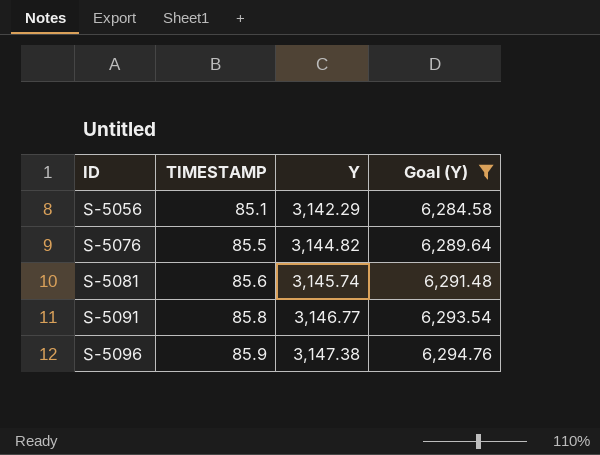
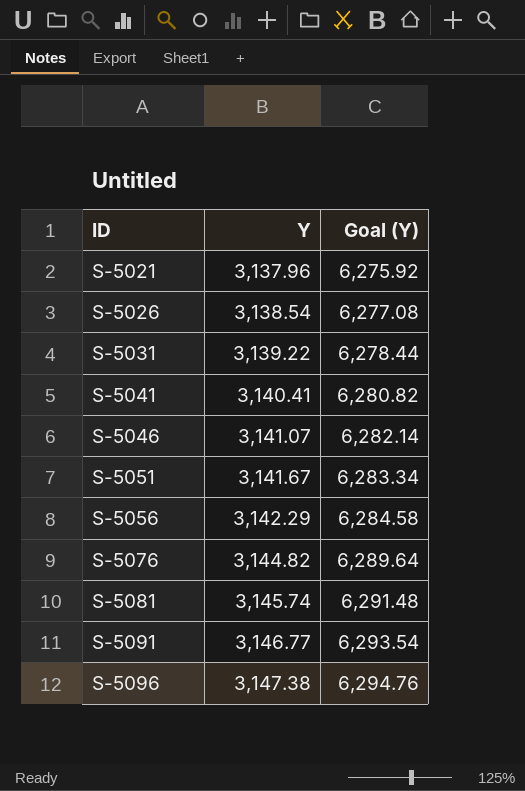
filter: Goal (Y) >= 6,284.58 -> none
column TIMESTAMP | position: 2 -> none

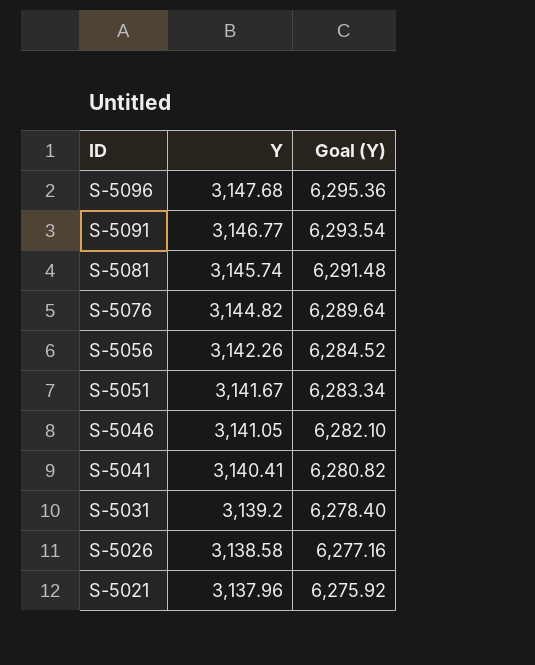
row order: ID ascending -> ID descending
S-5096 | Y: 3,147.38 -> 3,147.68
S-5096 | Goal (Y): 6,294.76 -> 6,295.36
S-5056 | Y: 3,142.29 -> 3,142.26
S-5056 | Goal (Y): 6,284.58 -> 6,284.52
S-5046 | Y: 3,141.07 -> 3,141.05
S-5046 | Goal (Y): 6,282.14 -> 6,282.10
S-5031 | Y: 3,139.22 -> 3,139.2
S-5031 | Goal (Y): 6,278.44 -> 6,278.40
S-5026 | Y: 3,138.54 -> 3,138.58
S-5026 | Goal (Y): 6,277.08 -> 6,277.16

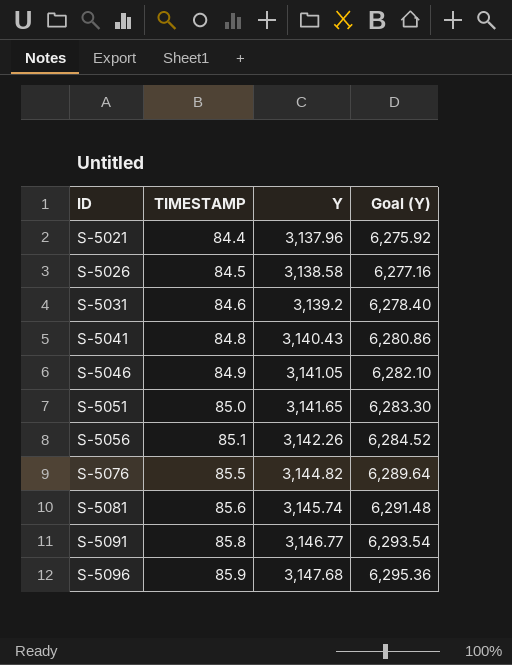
row order: ID descending -> ID ascending
column TIMESTAMP | position: none -> 2
S-5041 | Y: 3,140.41 -> 3,140.43
S-5041 | Goal (Y): 6,280.82 -> 6,280.86
S-5051 | Y: 3,141.67 -> 3,141.65
S-5051 | Goal (Y): 6,283.34 -> 6,283.30

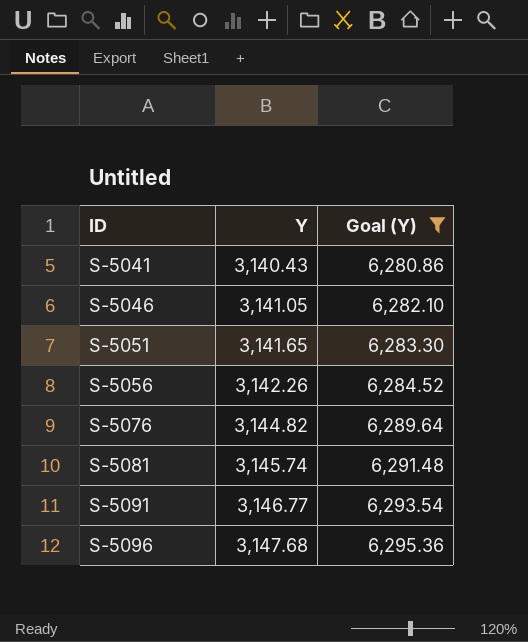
filter: none -> Goal (Y) >= 6,280.86
column TIMESTAMP | position: 2 -> none

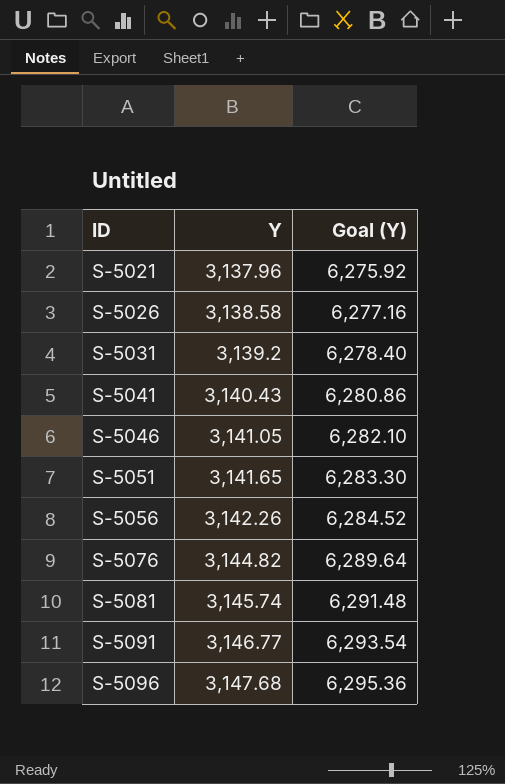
filter: Goal (Y) >= 6,280.86 -> none

